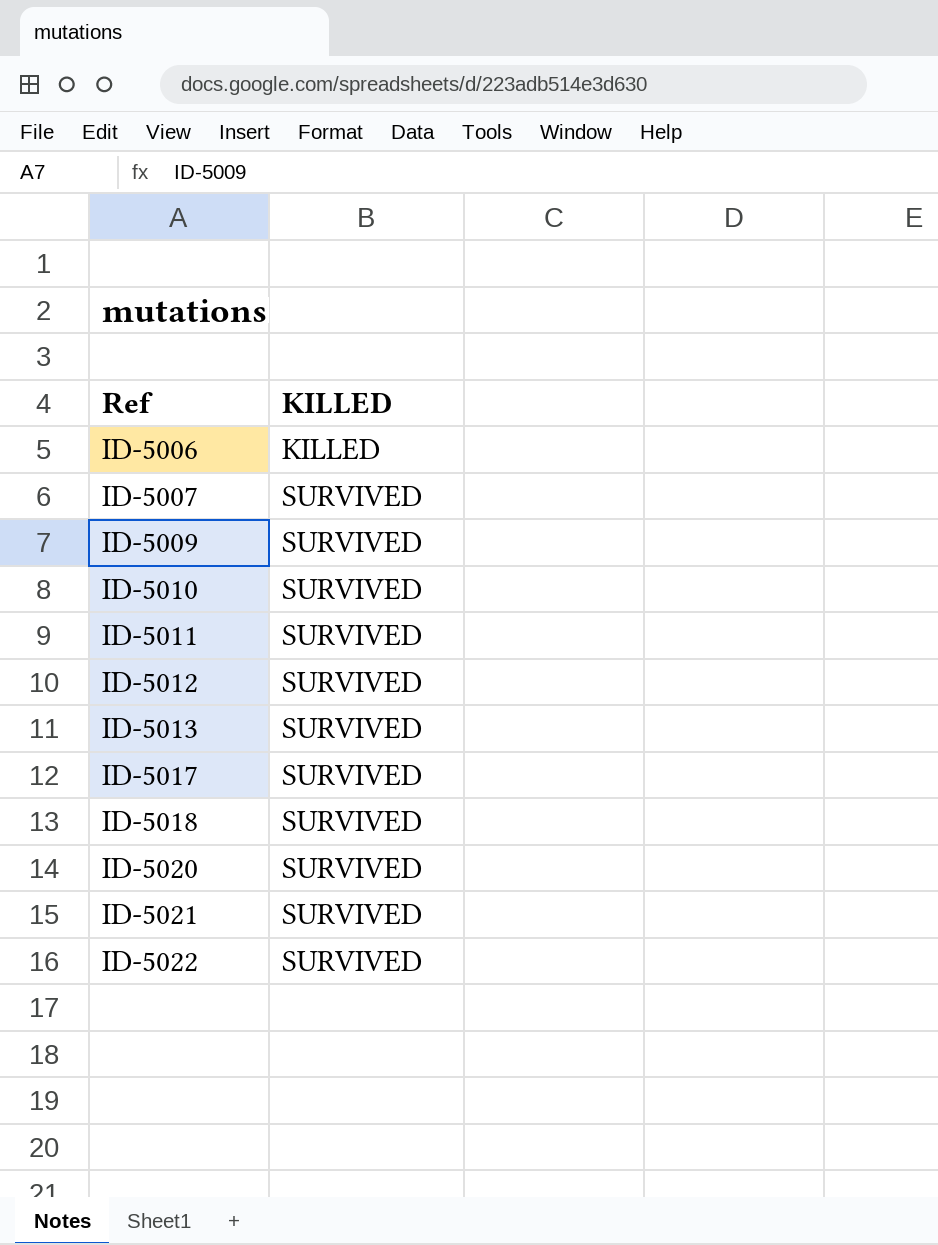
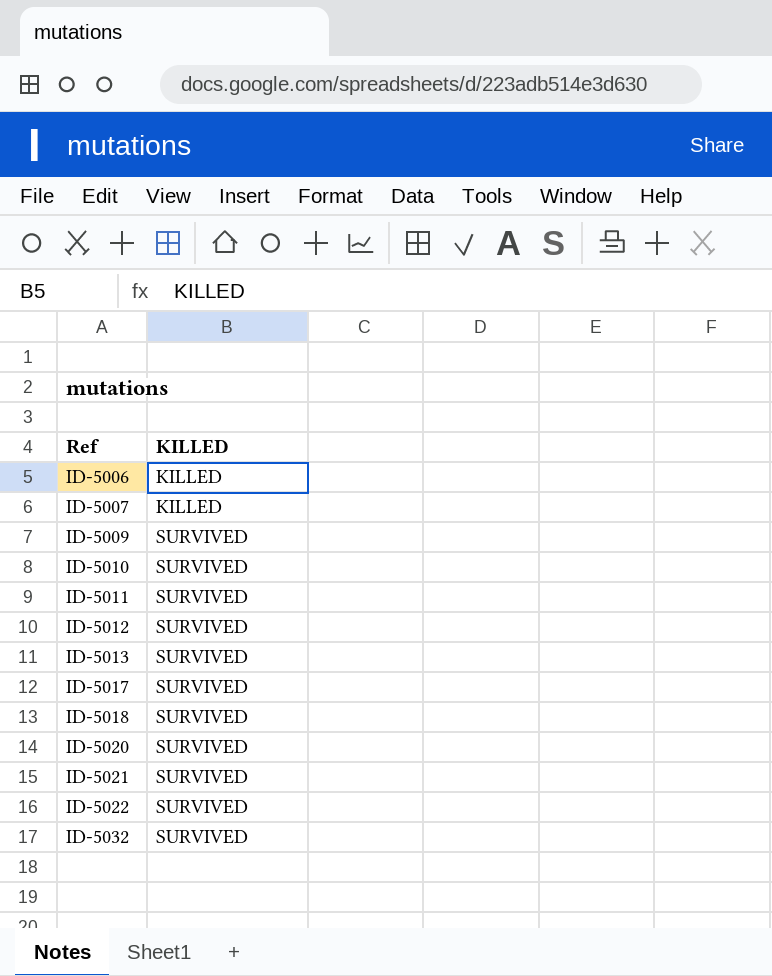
ID-5007 | KILLED: SURVIVED -> KILLED
row ID-5032: none -> SURVIVED

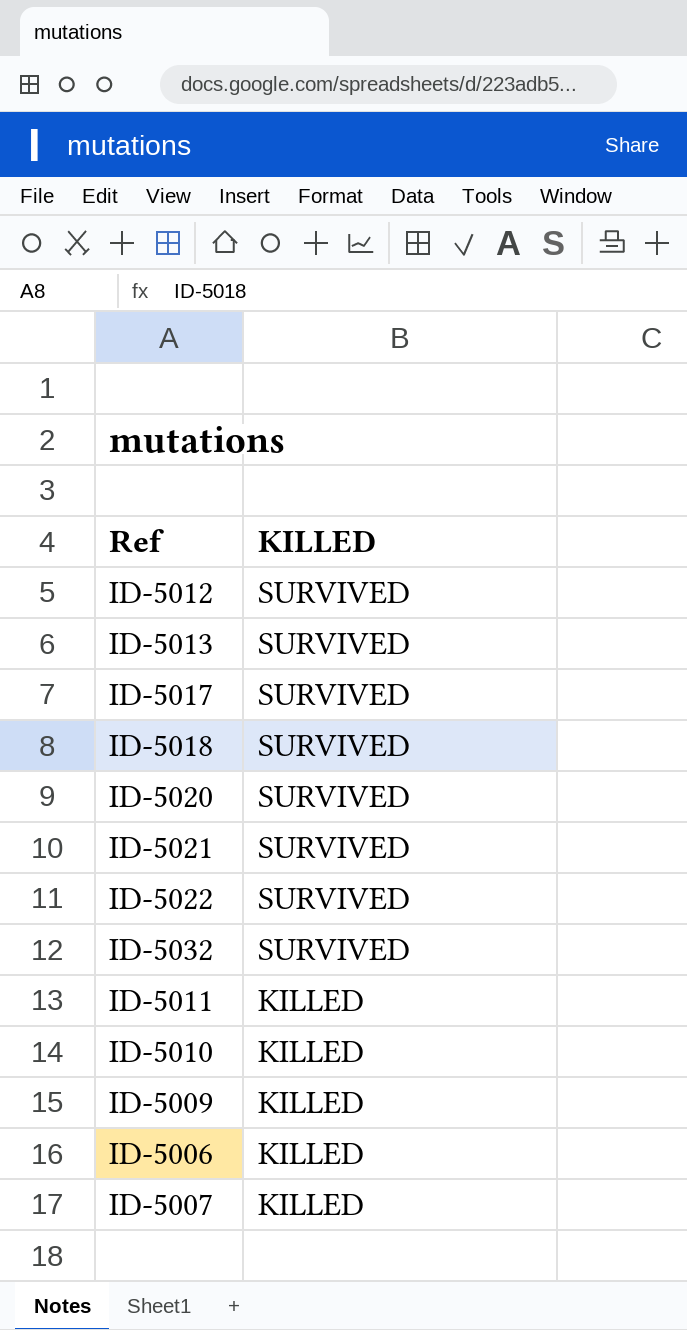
row order: Ref ascending -> KILLED descending
ID-5011 | KILLED: SURVIVED -> KILLED
ID-5010 | KILLED: SURVIVED -> KILLED
ID-5009 | KILLED: SURVIVED -> KILLED

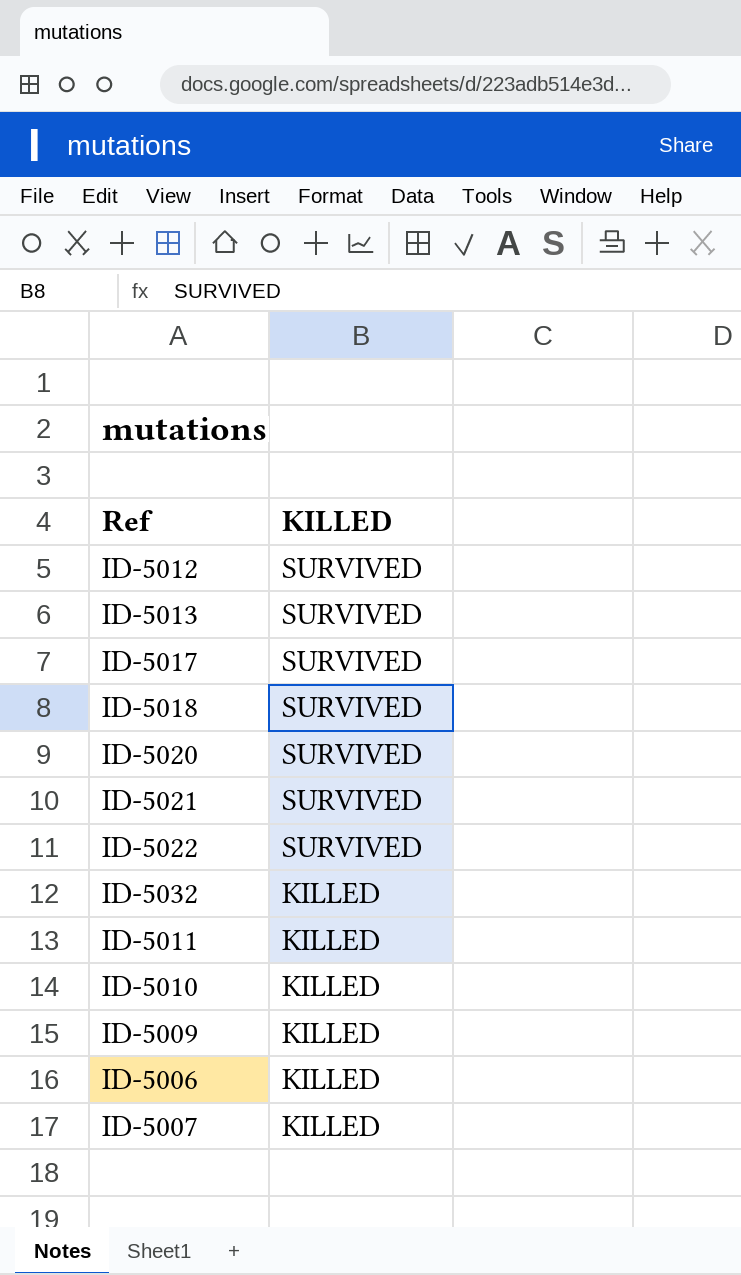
ID-5032 | KILLED: SURVIVED -> KILLED

